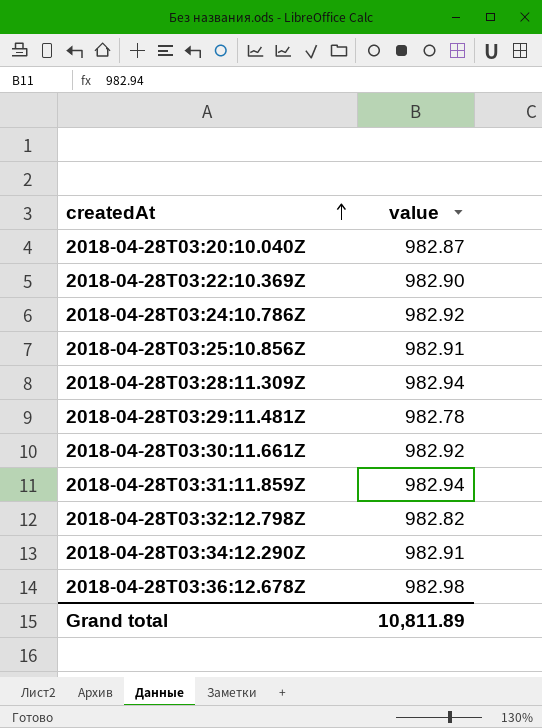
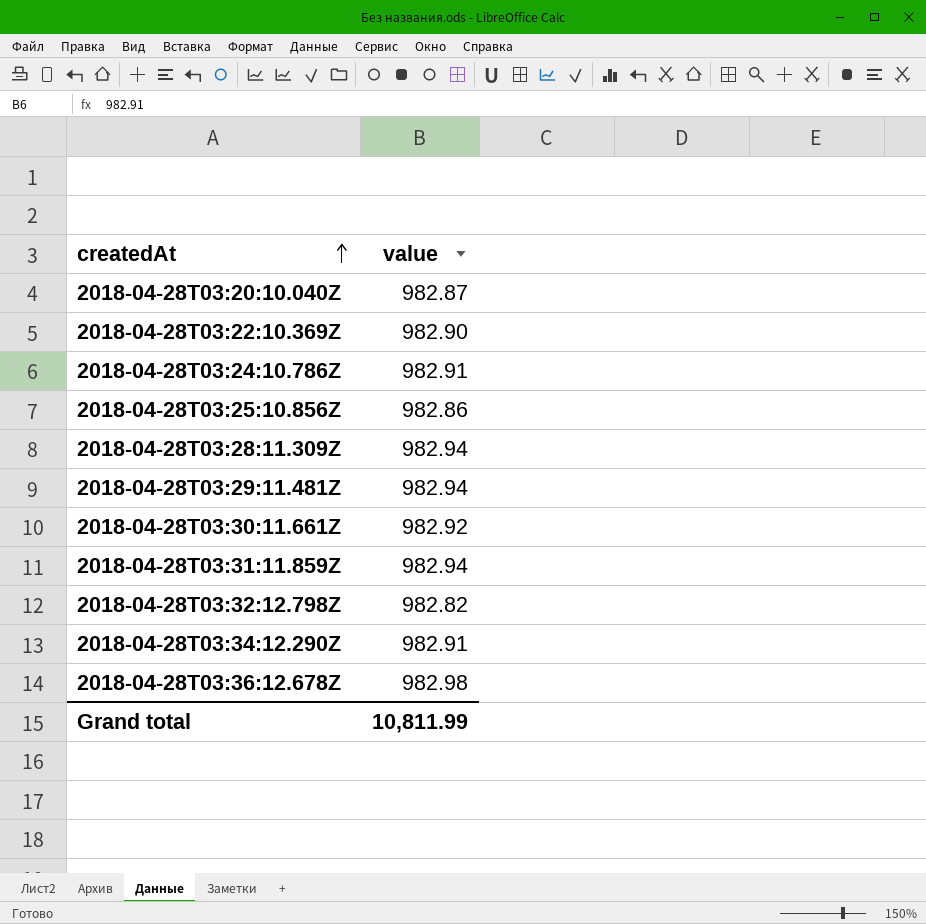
2018-04-28T03:24:10.786Z | value: 982.92 -> 982.91
2018-04-28T03:25:10.856Z | value: 982.91 -> 982.86
2018-04-28T03:29:11.481Z | value: 982.78 -> 982.94
Grand total | value: 10,811.89 -> 10,811.99

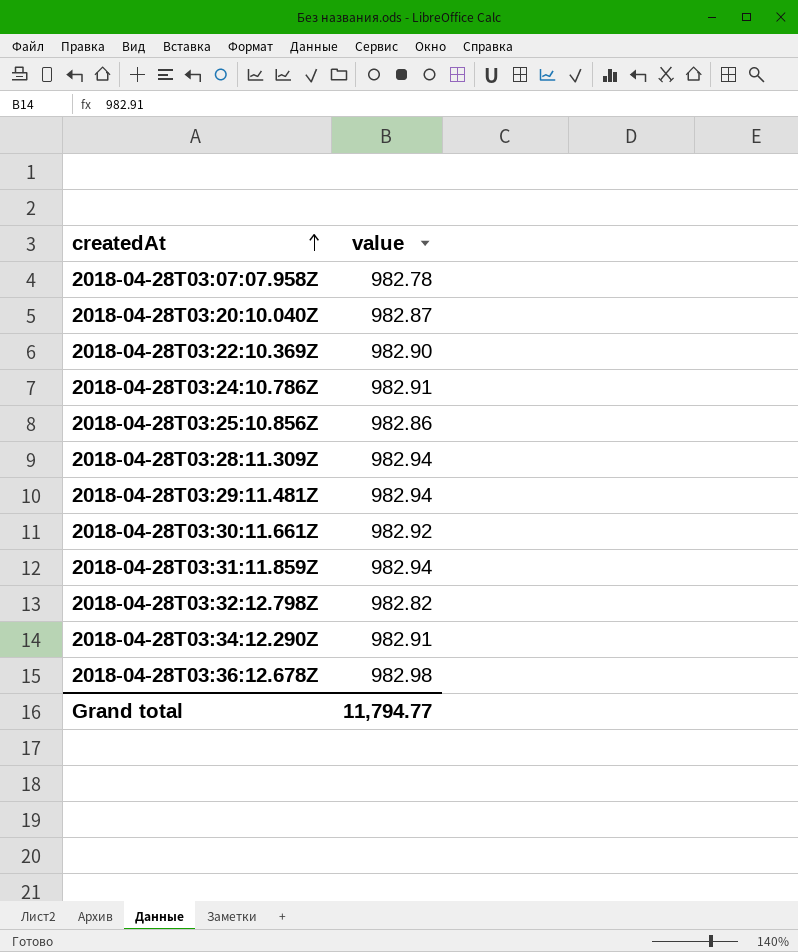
row 2018-04-28T03:07:07.958Z: none -> 982.78
Grand total | value: 10,811.99 -> 11,794.77

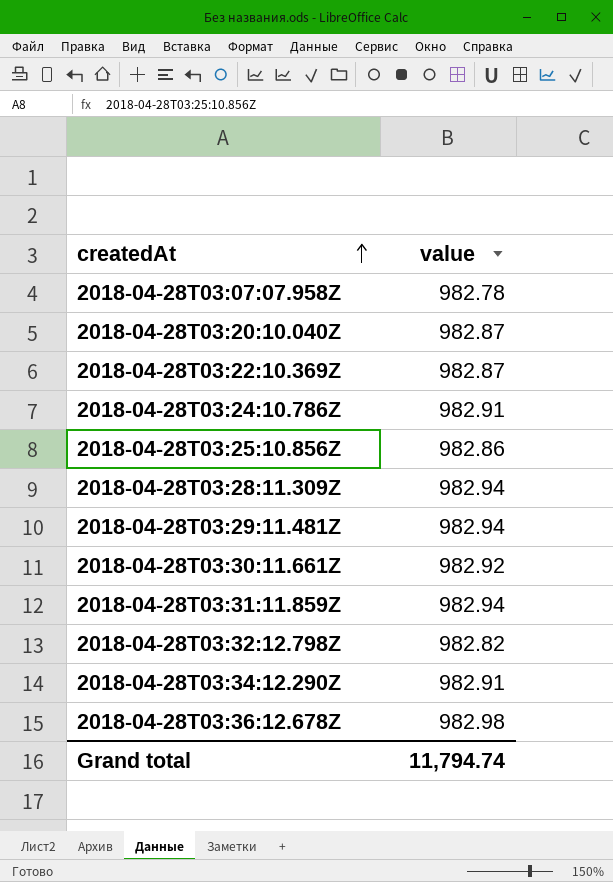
2018-04-28T03:22:10.369Z | value: 982.90 -> 982.87
Grand total | value: 11,794.77 -> 11,794.74

